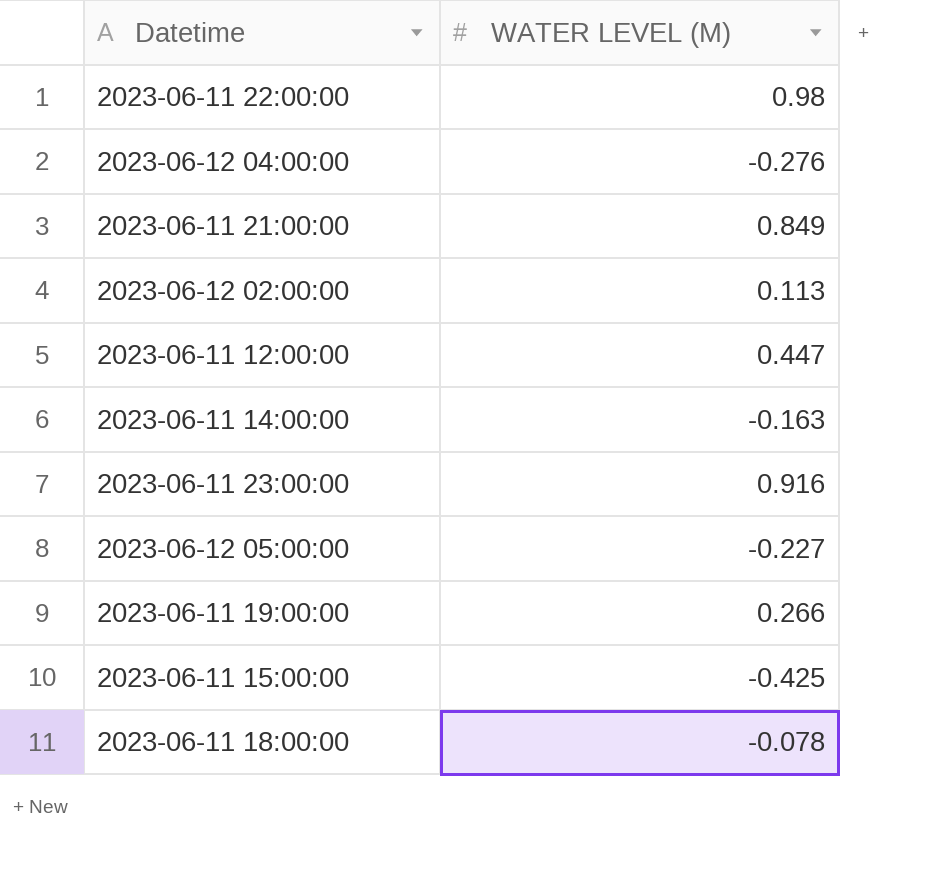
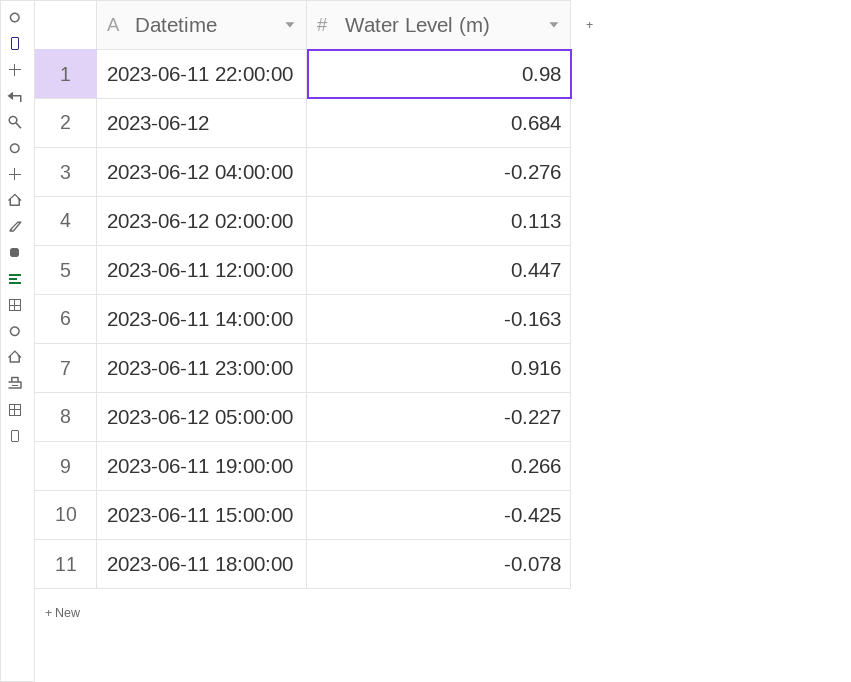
column name: WATER LEVEL (M) -> Water Level (m)
row 2023-06-11 21:00:00: 0.849 -> none
row 2023-06-12: none -> 0.684

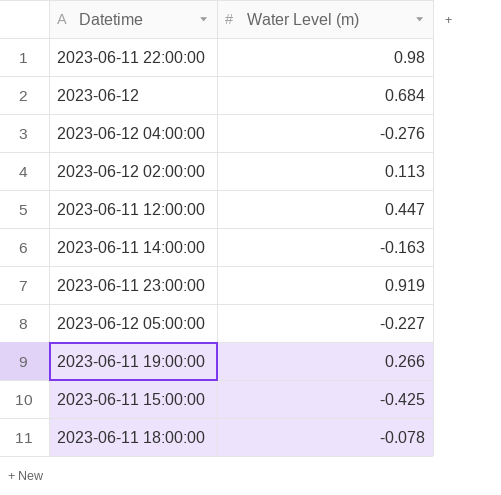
2023-06-11 23:00:00 | Water Level (m): 0.916 -> 0.919

